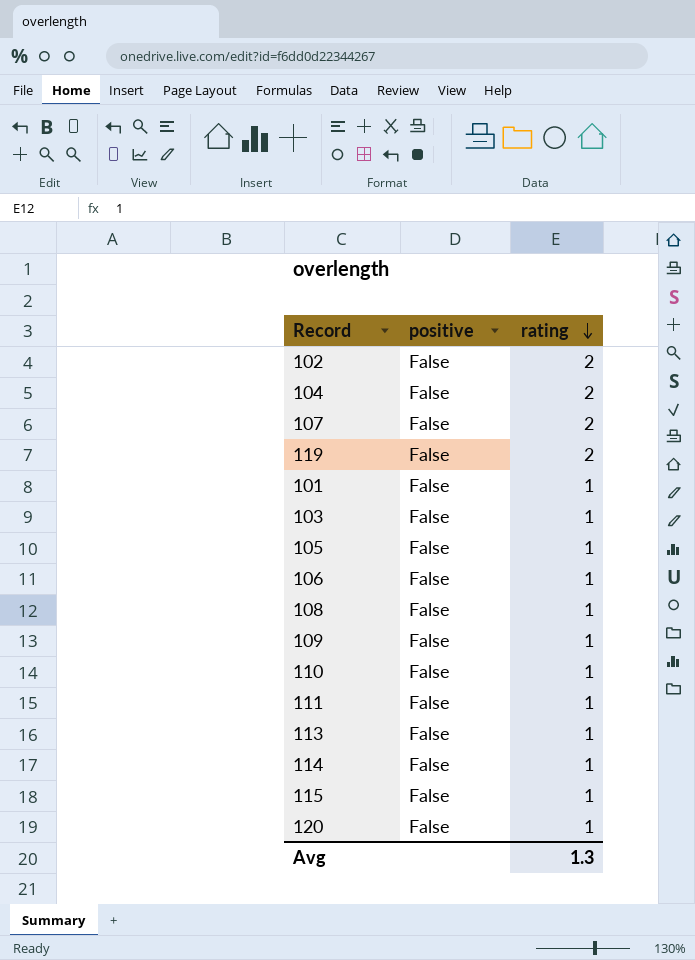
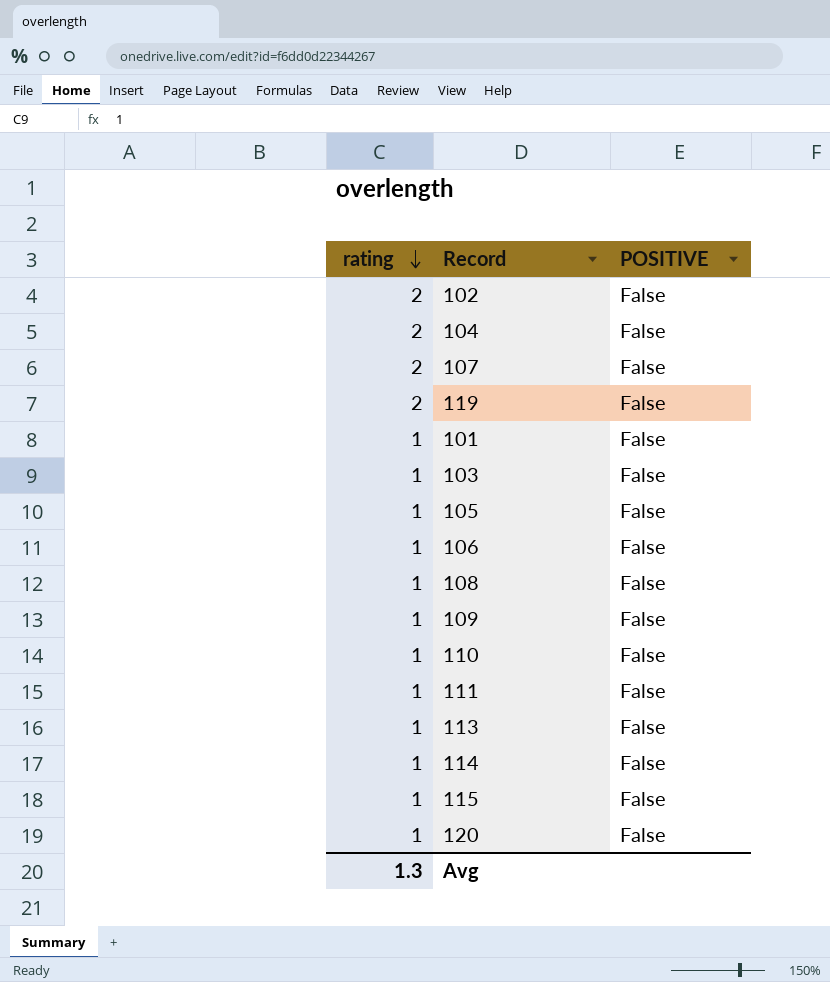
column rating | position: 3 -> 1
column name: positive -> POSITIVE

